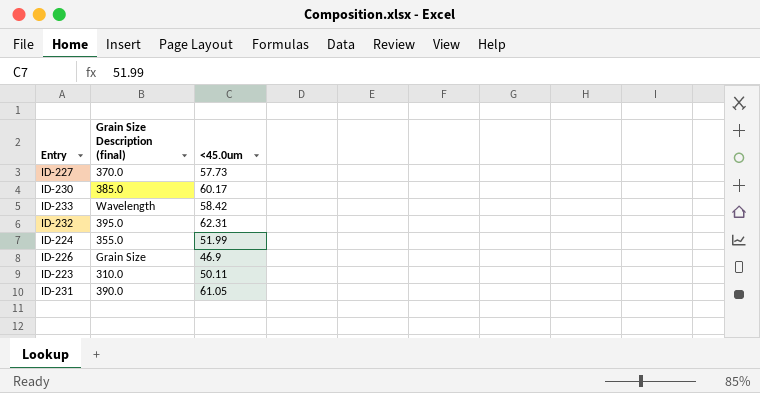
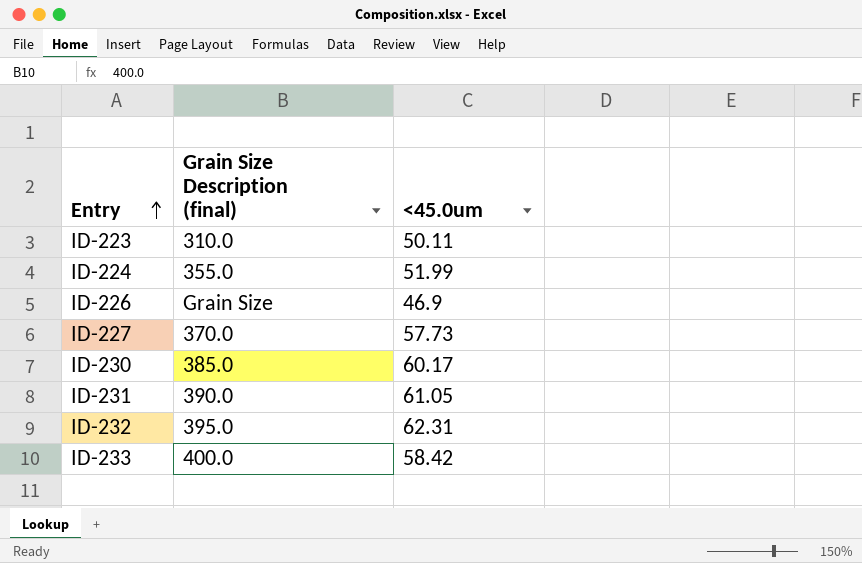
row order: none -> Entry ascending
ID-233 | Grain Size Description (final): Wavelength -> 400.0

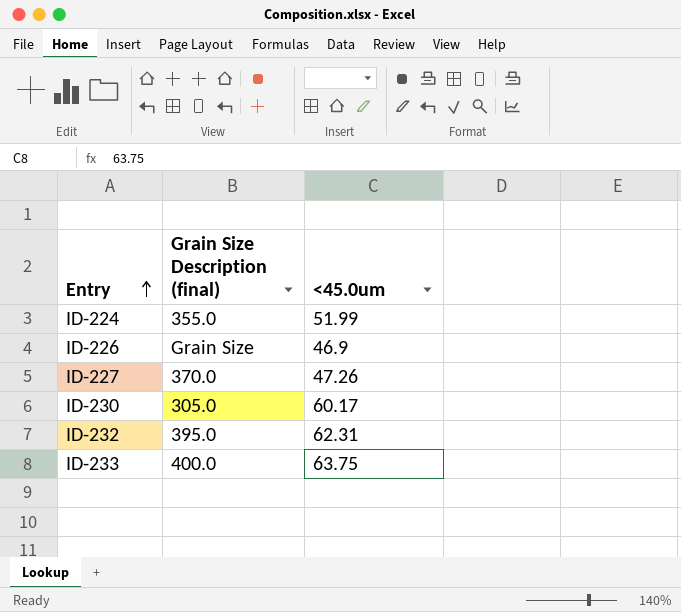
row ID-223: 310.0 | 50.11 -> none
row ID-231: 390.0 | 61.05 -> none
ID-227 | <45.0um: 57.73 -> 47.26
ID-230 | Grain Size Description (final): 385.0 -> 305.0
ID-233 | <45.0um: 58.42 -> 63.75

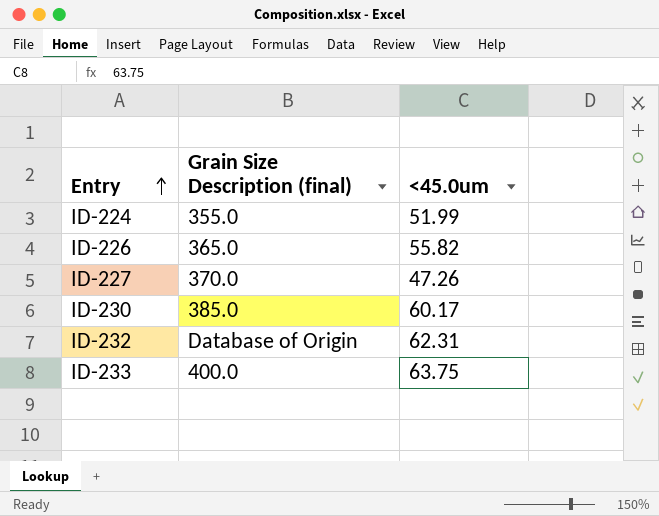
ID-226 | Grain Size Description (final): Grain Size -> 365.0
ID-226 | <45.0um: 46.9 -> 55.82
ID-230 | Grain Size Description (final): 305.0 -> 385.0
ID-232 | Grain Size Description (final): 395.0 -> Database of Origin

